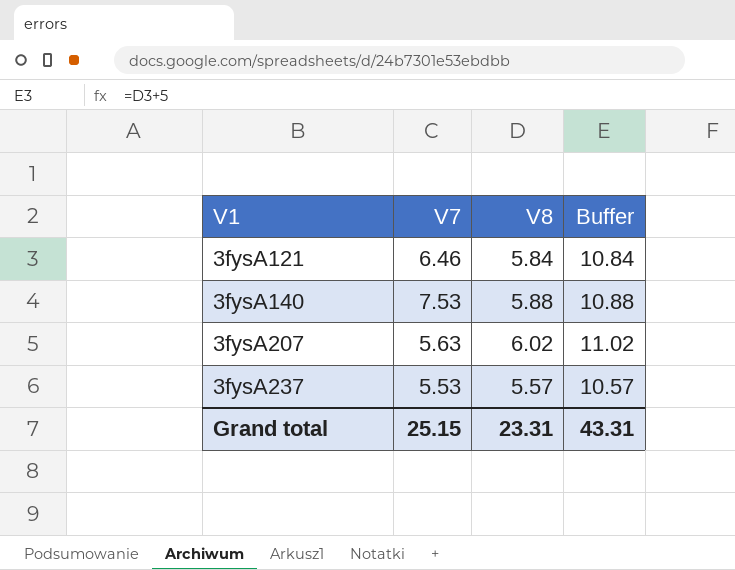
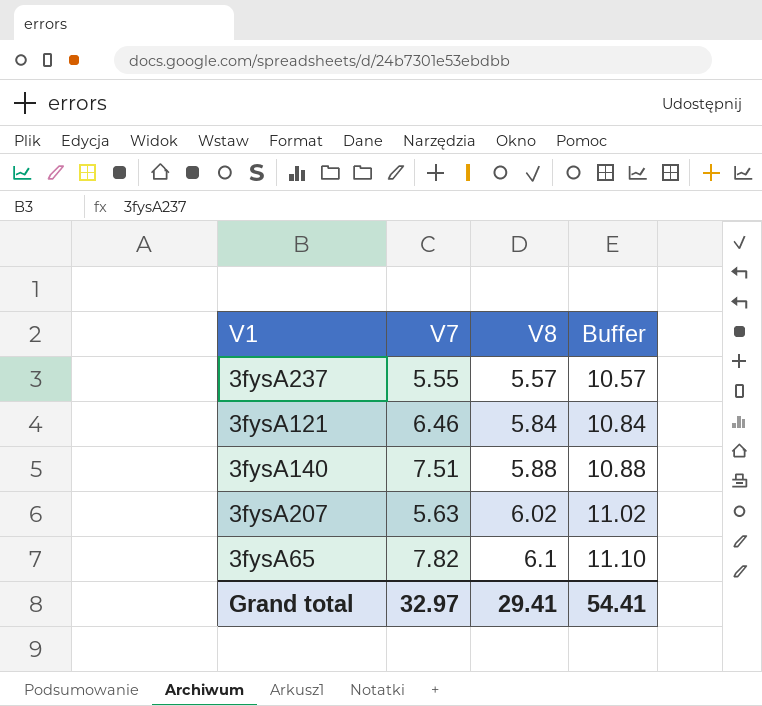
row order: V1 ascending -> V8 ascending
3fysA237 | V7: 5.53 -> 5.55
3fysA140 | V7: 7.53 -> 7.51
row 3fysA65: none -> 7.82 | 6.1 | 11.10
Grand total | V7: 25.15 -> 32.97
Grand total | V8: 23.31 -> 29.41
Grand total | Buffer: 43.31 -> 54.41

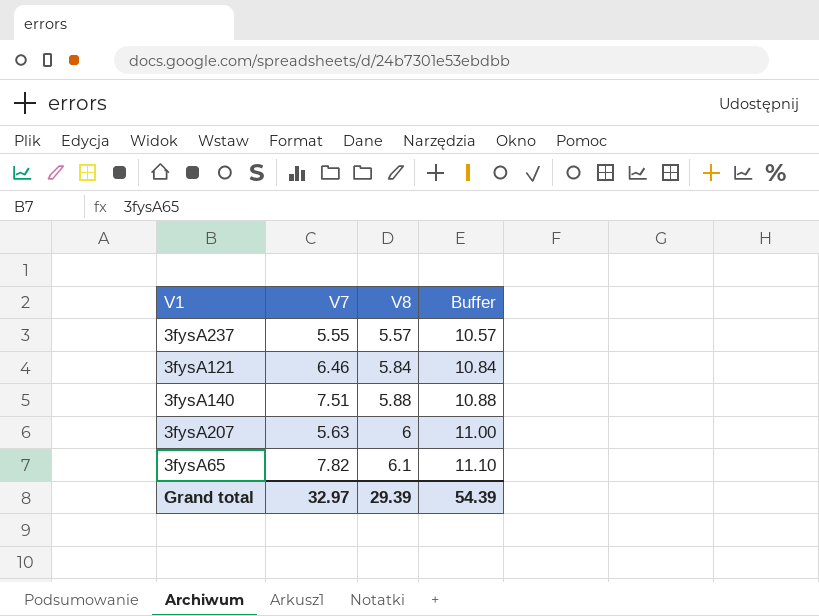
3fysA207 | V8: 6.02 -> 6
3fysA207 | Buffer: 11.02 -> 11.00
Grand total | V8: 29.41 -> 29.39
Grand total | Buffer: 54.41 -> 54.39

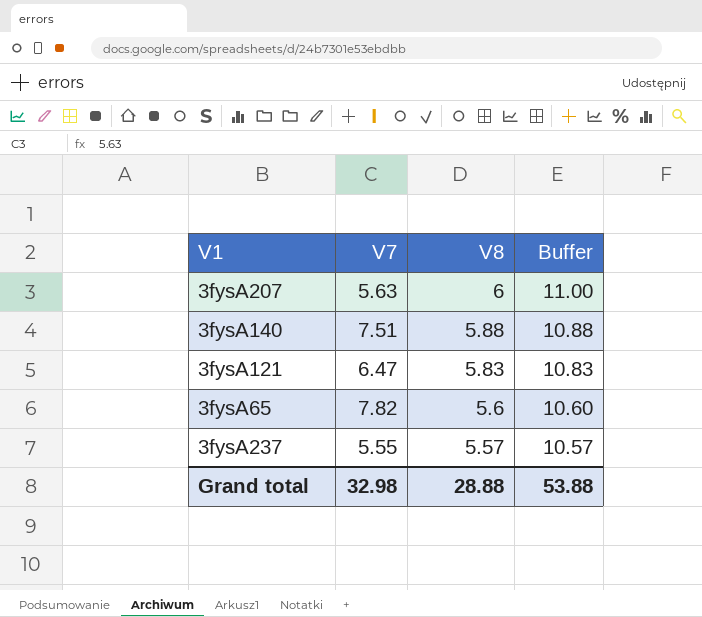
row order: V8 ascending -> V8 descending
3fysA121 | V7: 6.46 -> 6.47
3fysA121 | V8: 5.84 -> 5.83
3fysA121 | Buffer: 10.84 -> 10.83
3fysA65 | V8: 6.1 -> 5.6
3fysA65 | Buffer: 11.10 -> 10.60
Grand total | V7: 32.97 -> 32.98
Grand total | V8: 29.39 -> 28.88
Grand total | Buffer: 54.39 -> 53.88

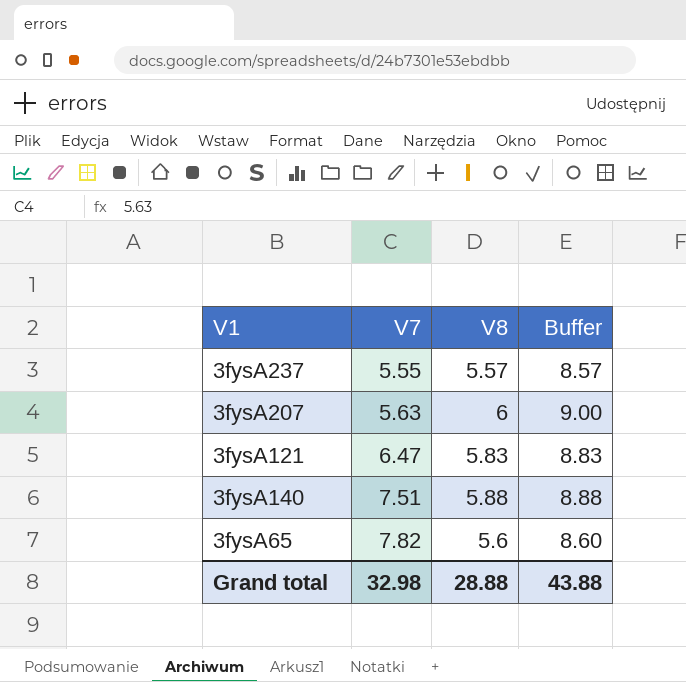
row order: V8 descending -> V7 ascending
column Buffer | formula: [V8] + 5 -> [V8] + 3
Grand total | Buffer: 53.88 -> 43.88

